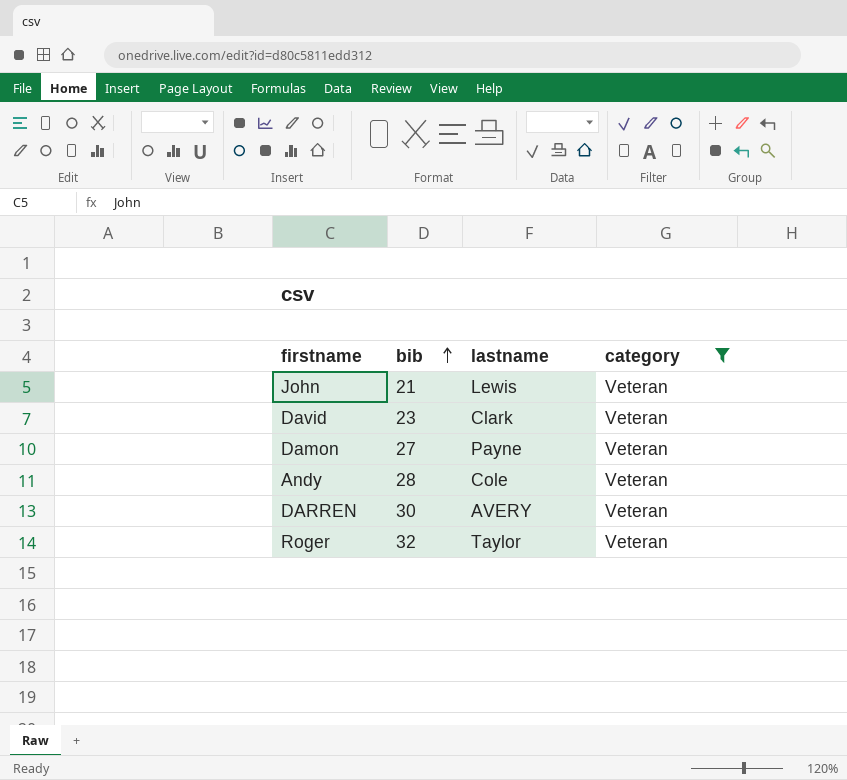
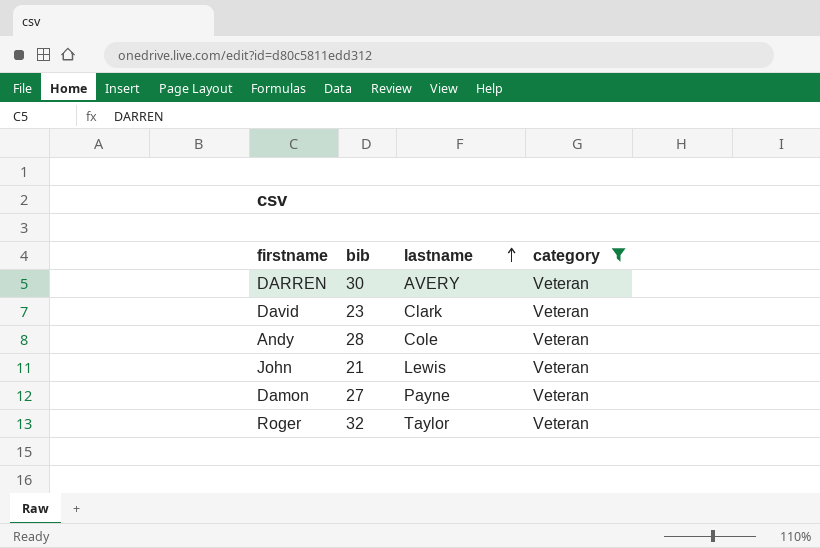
row order: bib ascending -> lastname ascending

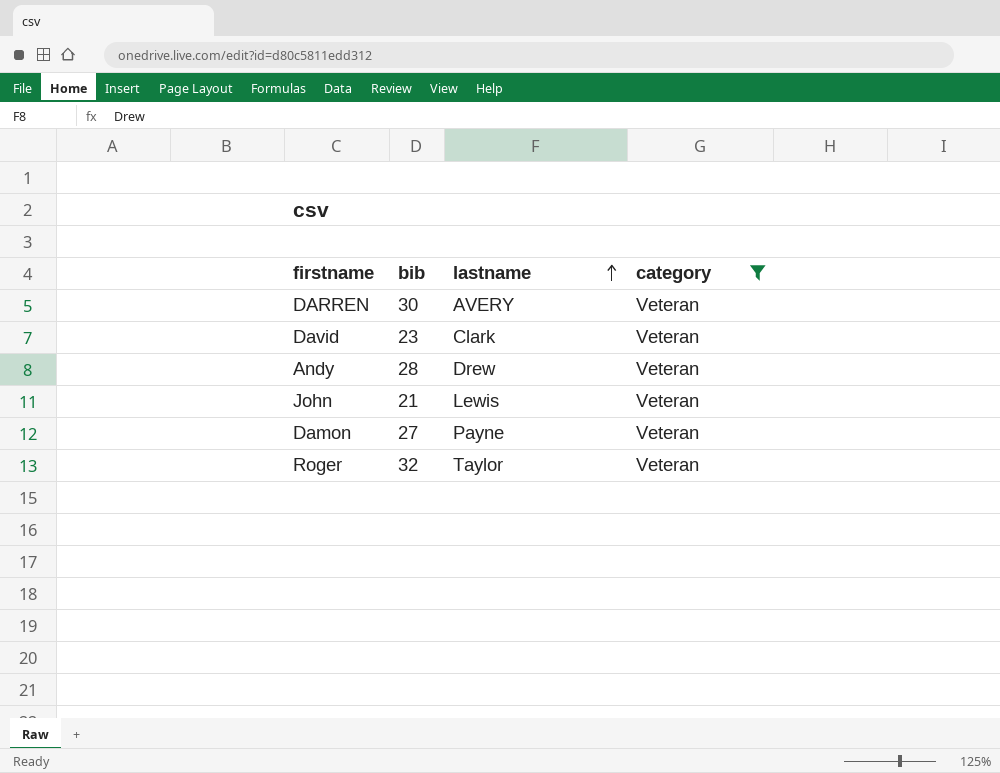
Andy | lastname: Cole -> Drew

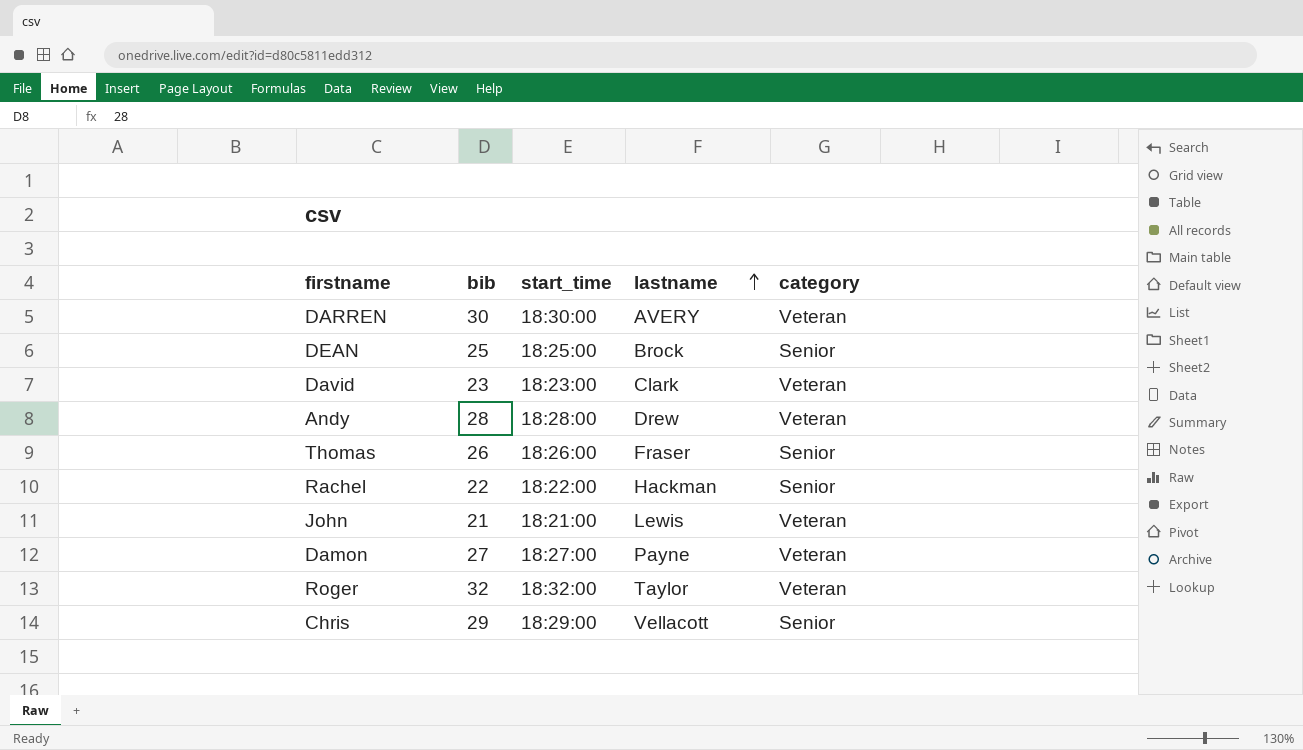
filter: category = Veteran -> none
column start_time | position: none -> 3

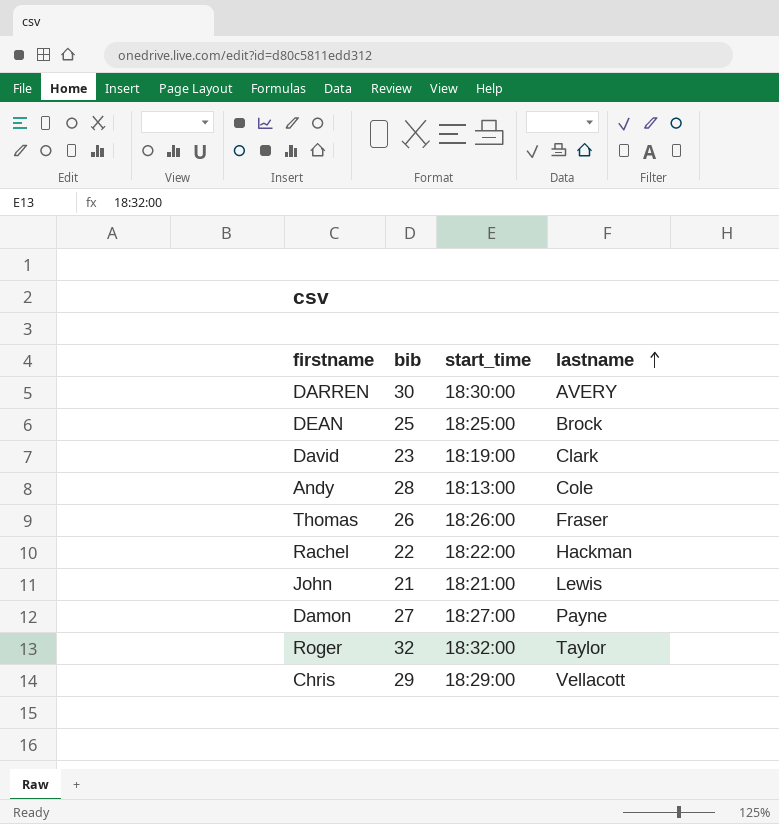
column category | position: 5 -> none
David | start_time: 18:23:00 -> 18:19:00
Andy | start_time: 18:28:00 -> 18:13:00
Andy | lastname: Drew -> Cole

